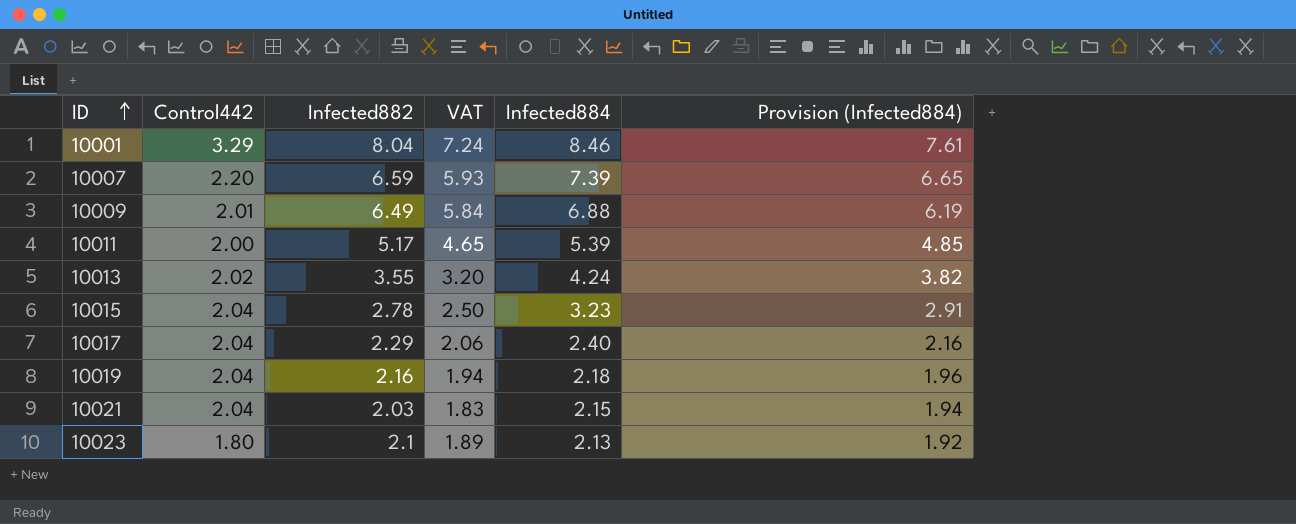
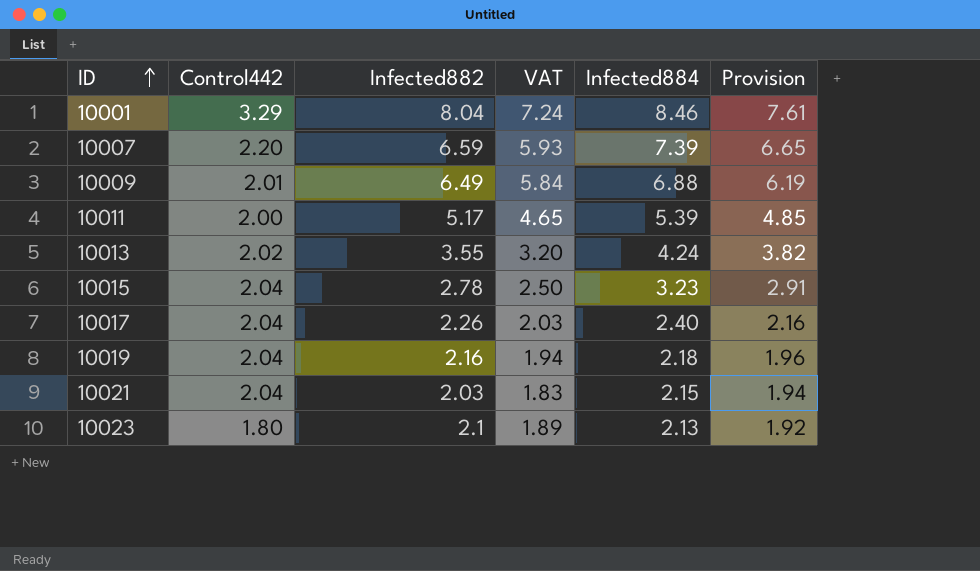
column name: Provision (Infected884) -> Provision
10017 | Infected882: 2.29 -> 2.26
10017 | VAT: 2.06 -> 2.03

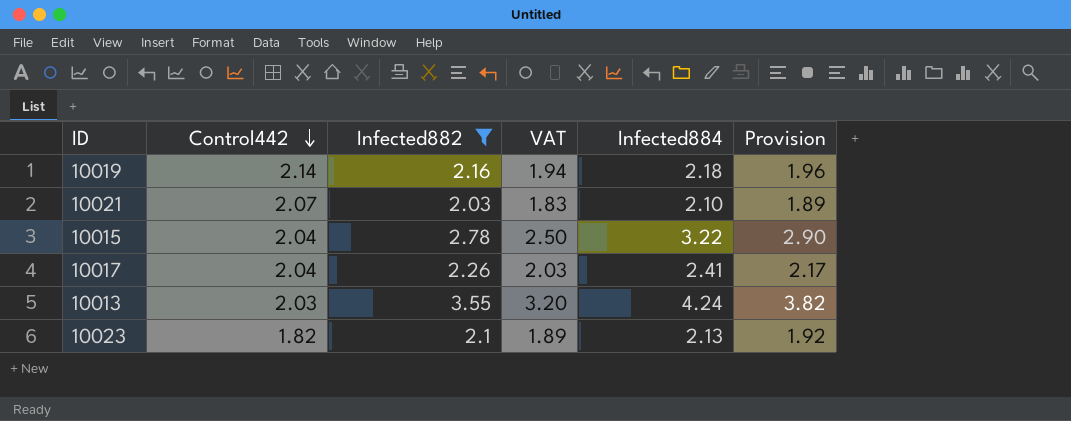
filter: none -> Infected882 <= 3.55
row order: ID ascending -> Control442 descending
10019 | Control442: 2.04 -> 2.14
10021 | Control442: 2.04 -> 2.07
10021 | Infected884: 2.15 -> 2.10
10021 | Provision: 1.94 -> 1.89
10015 | Infected884: 3.23 -> 3.22
10015 | Provision: 2.91 -> 2.90
10017 | Infected884: 2.40 -> 2.41
10017 | Provision: 2.16 -> 2.17
10013 | Control442: 2.02 -> 2.03
10023 | Control442: 1.80 -> 1.82

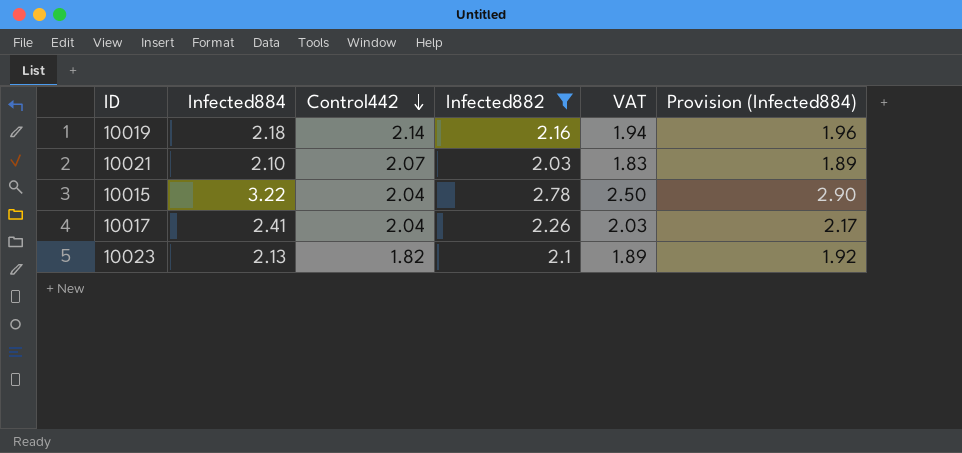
column Infected884 | position: 5 -> 2
column name: Provision -> Provision (Infected884)
row 10013: 2.03 | 3.55 | 3.20 | 4.24 | 3.82 -> none

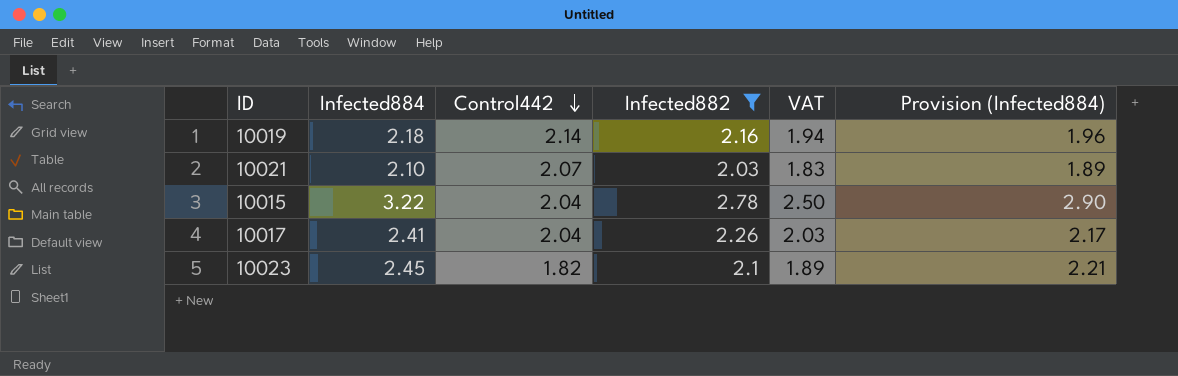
10023 | Infected884: 2.13 -> 2.45
10023 | Provision (Infected884): 1.92 -> 2.21

